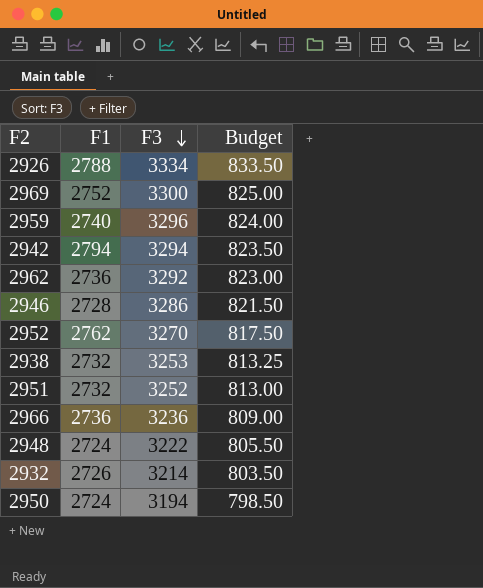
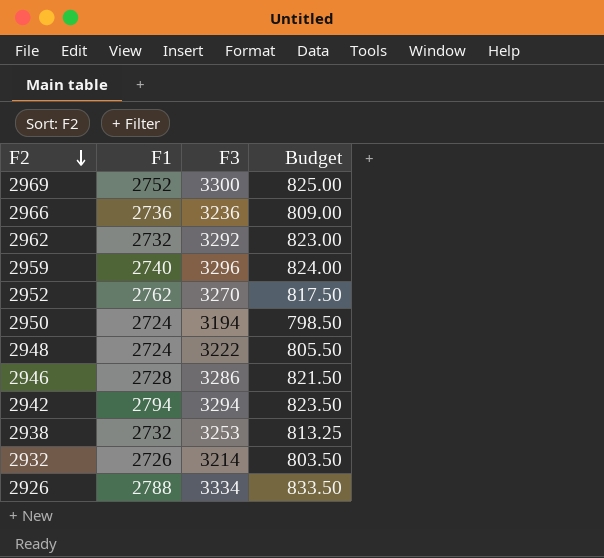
row order: F3 descending -> F2 descending
row 2951: 2732 | 3252 | 813.00 -> none
2962 | F1: 2736 -> 2732

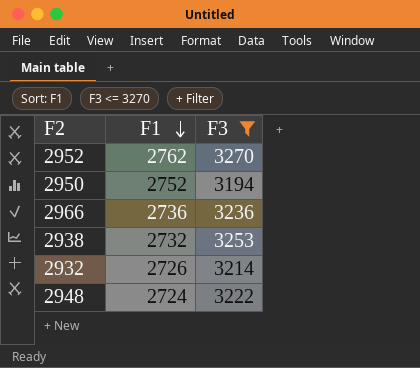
filter: none -> F3 <= 3270
row order: F2 descending -> F1 descending
column Budget | formula: [F3] * 0.25 -> none
2950 | F1: 2724 -> 2752

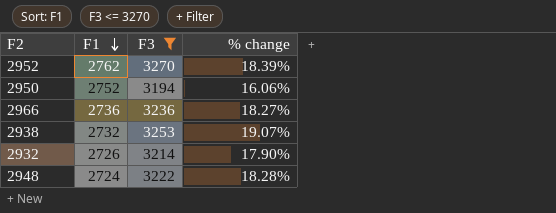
column % change | formula: none -> ([F3] - [F1]) / [F1]

